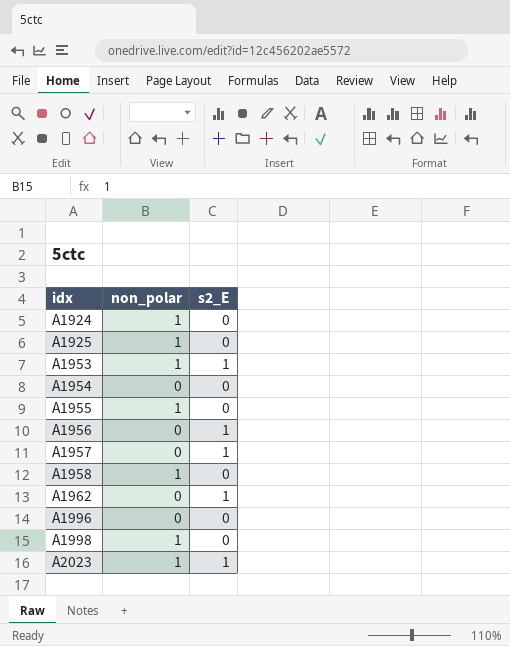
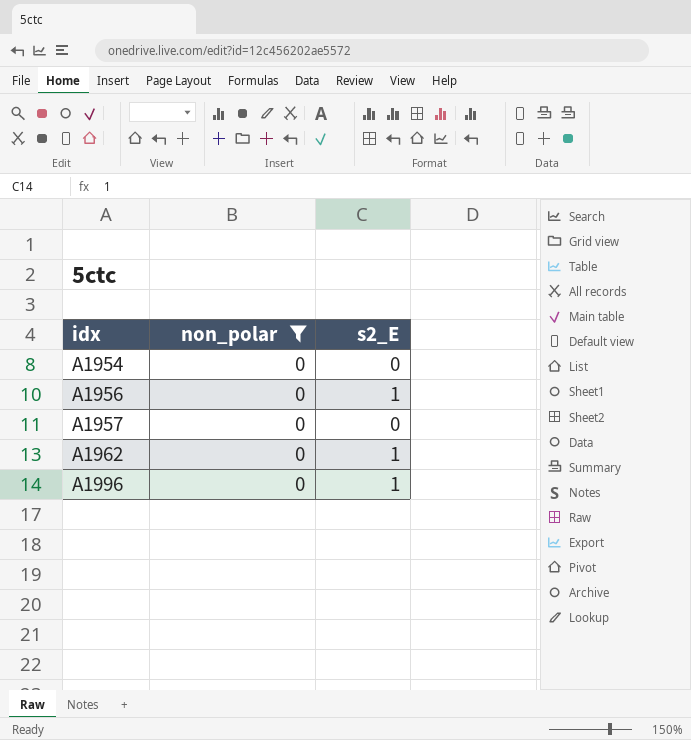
filter: none -> non_polar = 0
A1957 | s2_E: 1 -> 0
A1996 | s2_E: 0 -> 1

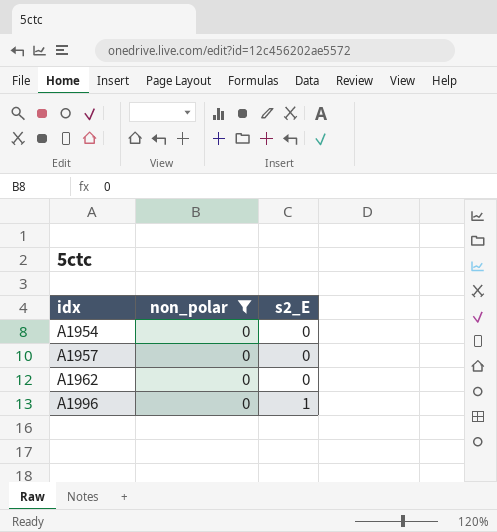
row A1956: 0 | 1 -> none
A1962 | s2_E: 1 -> 0

